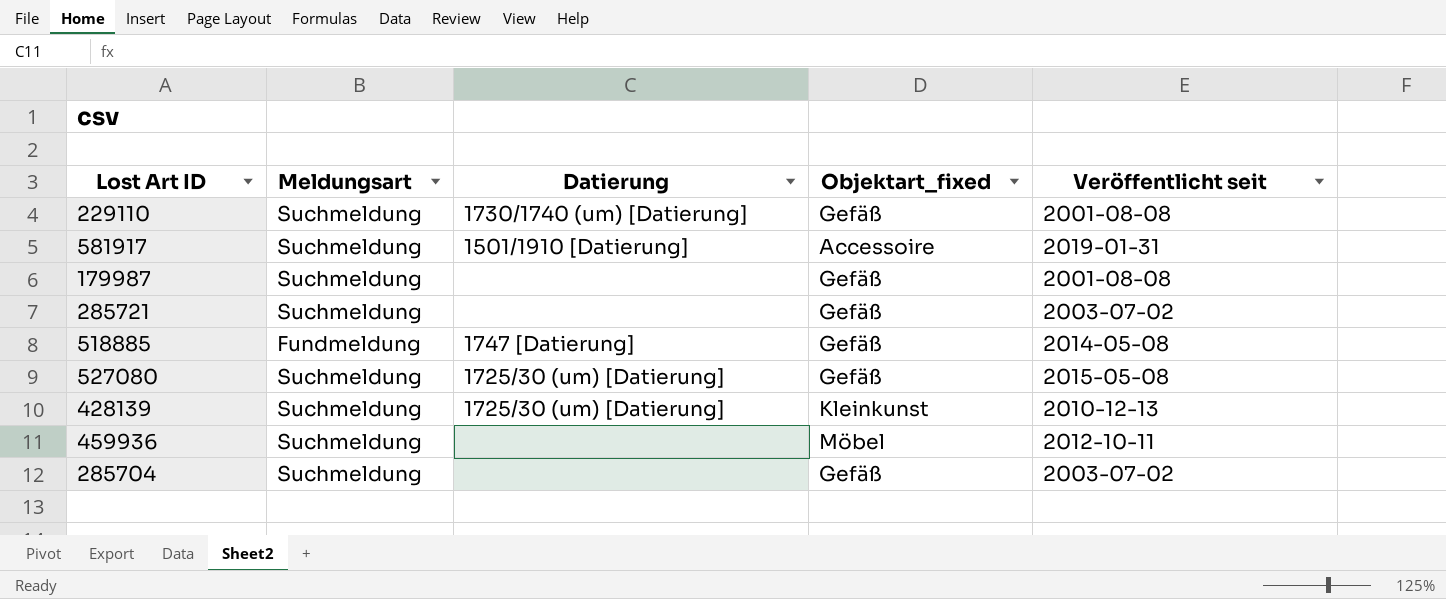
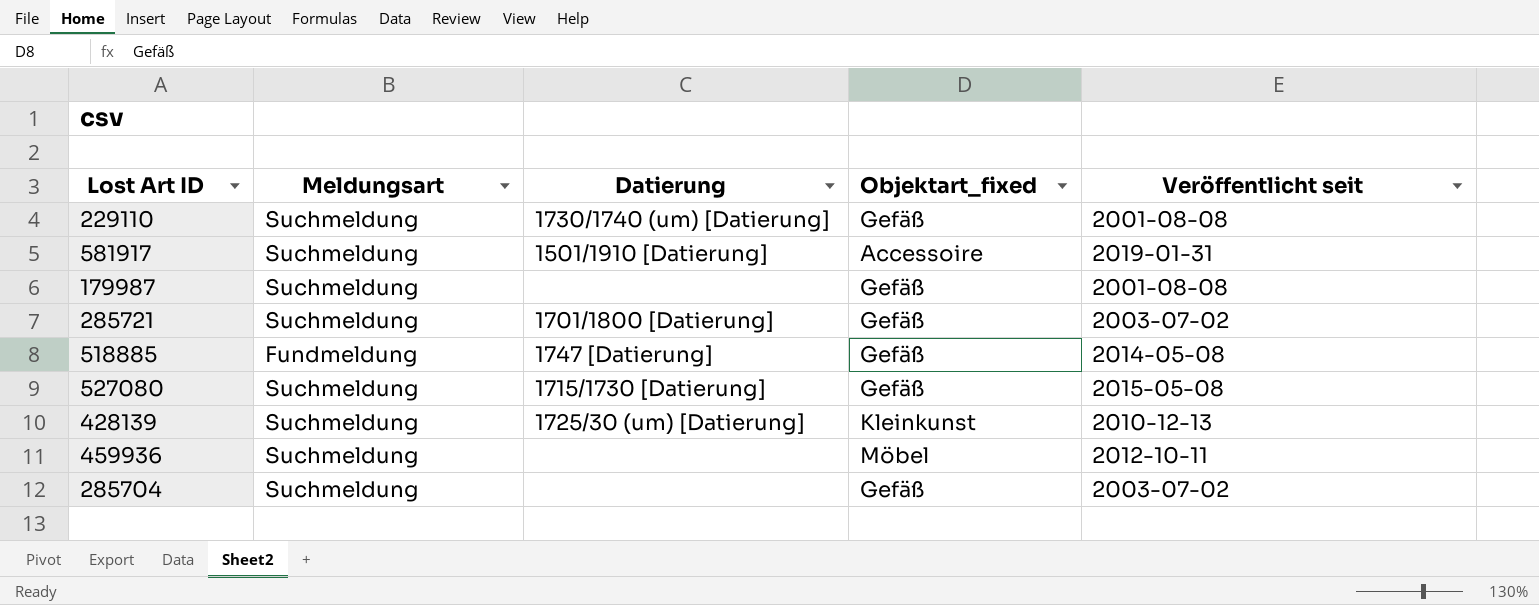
285721 | Datierung: none -> 1701/1800 [Datierung]
527080 | Datierung: 1725/30 (um) [Datierung] -> 1715/1730 [Datierung]

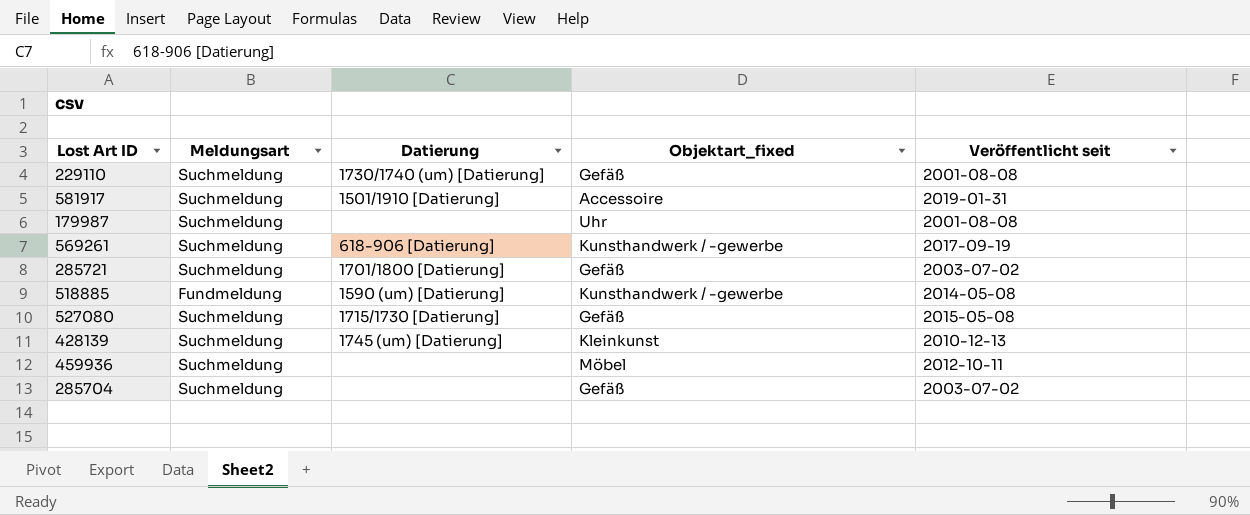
179987 | Objektart_fixed: Gefäß -> Uhr
row 569261: none -> Suchmeldung | 618-906 [Datierung] | Kunsthandwerk / -gewerbe | 2017-09-19
518885 | Datierung: 1747 [Datierung] -> 1590 (um) [Datierung]
518885 | Objektart_fixed: Gefäß -> Kunsthandwerk / -gewerbe
428139 | Datierung: 1725/30 (um) [Datierung] -> 1745 (um) [Datierung]

